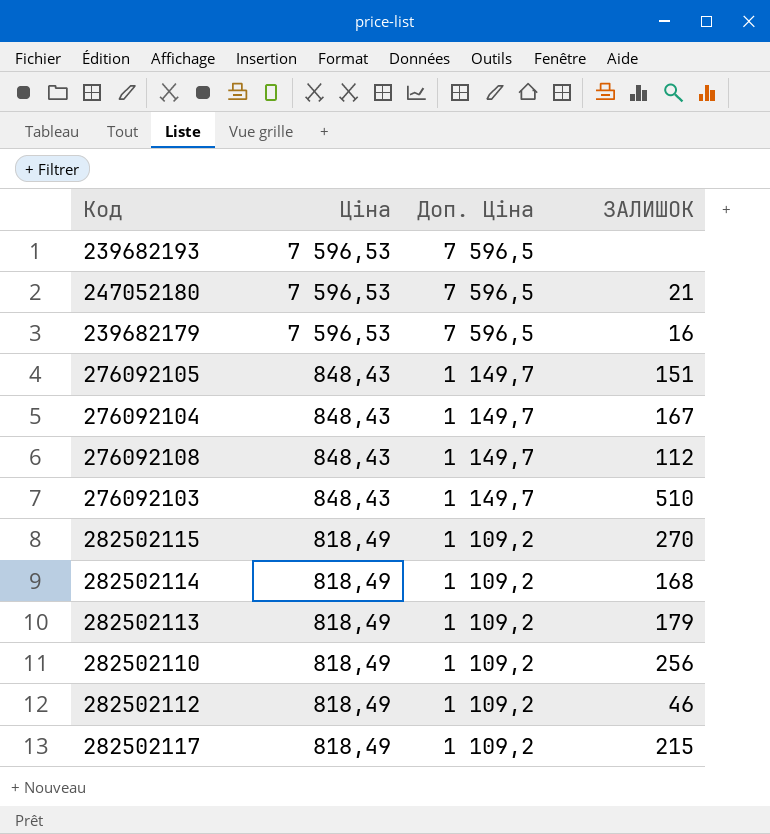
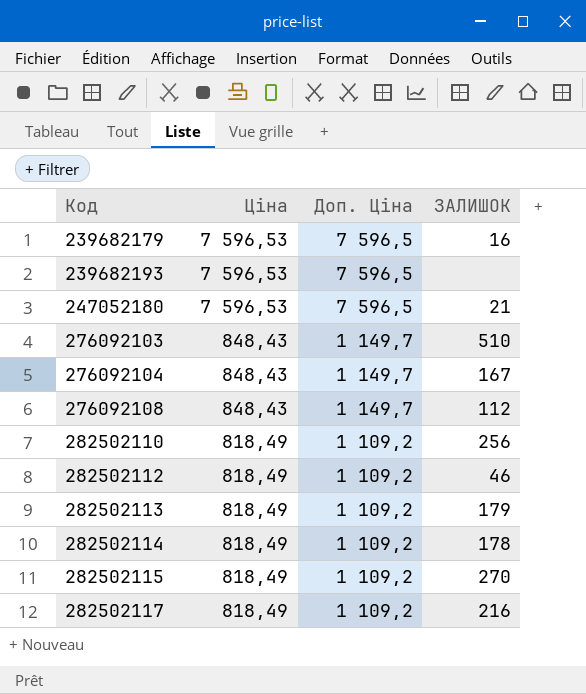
row order: Ціна descending -> Код ascending
row 276092105: 848,43 | 1 149,7 | 151 -> none
282502114 | ЗАЛИШОК: 168 -> 178
282502117 | ЗАЛИШОК: 215 -> 216

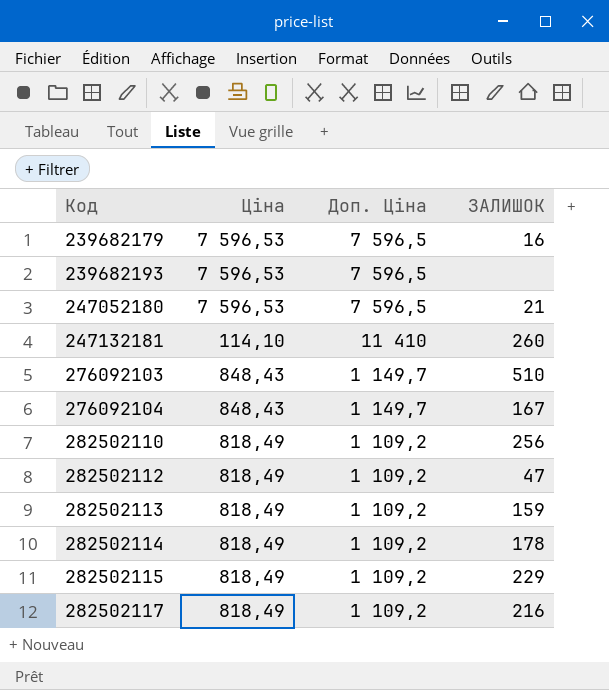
row 276092108: 848,43 | 1 149,7 | 112 -> none
row 247132181: none -> 114,10 | 11 410 | 260
282502112 | ЗАЛИШОК: 46 -> 47
282502113 | ЗАЛИШОК: 179 -> 159
282502115 | ЗАЛИШОК: 270 -> 229

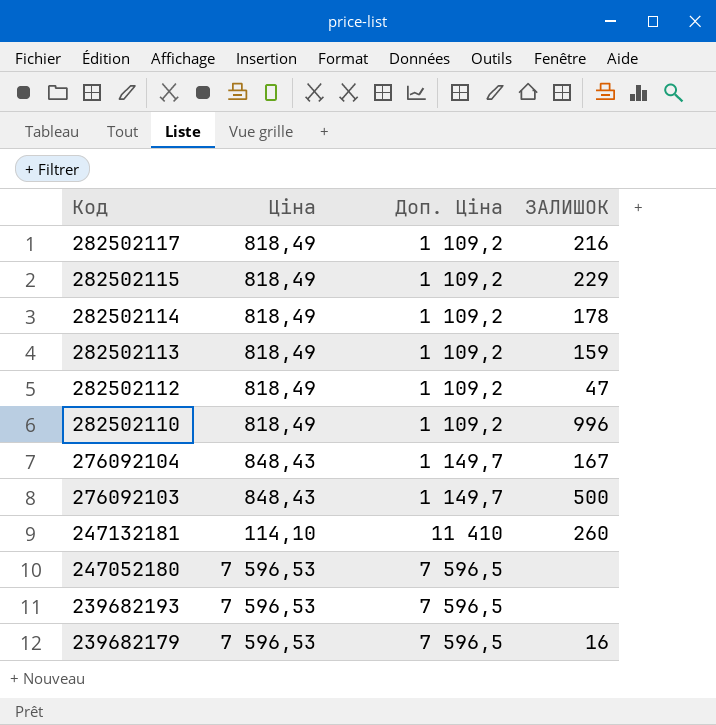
row order: Код ascending -> Код descending
282502110 | ЗАЛИШОК: 256 -> 996
276092103 | ЗАЛИШОК: 510 -> 500
247052180 | ЗАЛИШОК: 21 -> none

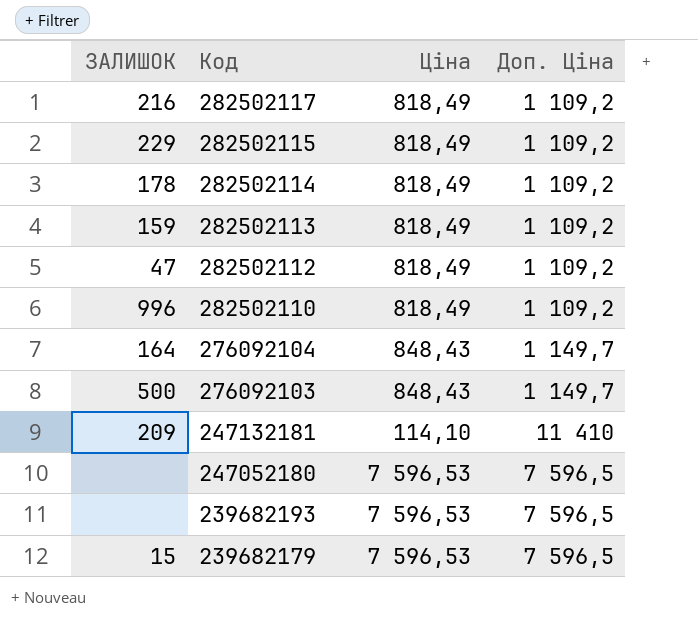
column ЗАЛИШОК | position: 4 -> 1
276092104 | ЗАЛИШОК: 167 -> 164
247132181 | ЗАЛИШОК: 260 -> 209
239682179 | ЗАЛИШОК: 16 -> 15

